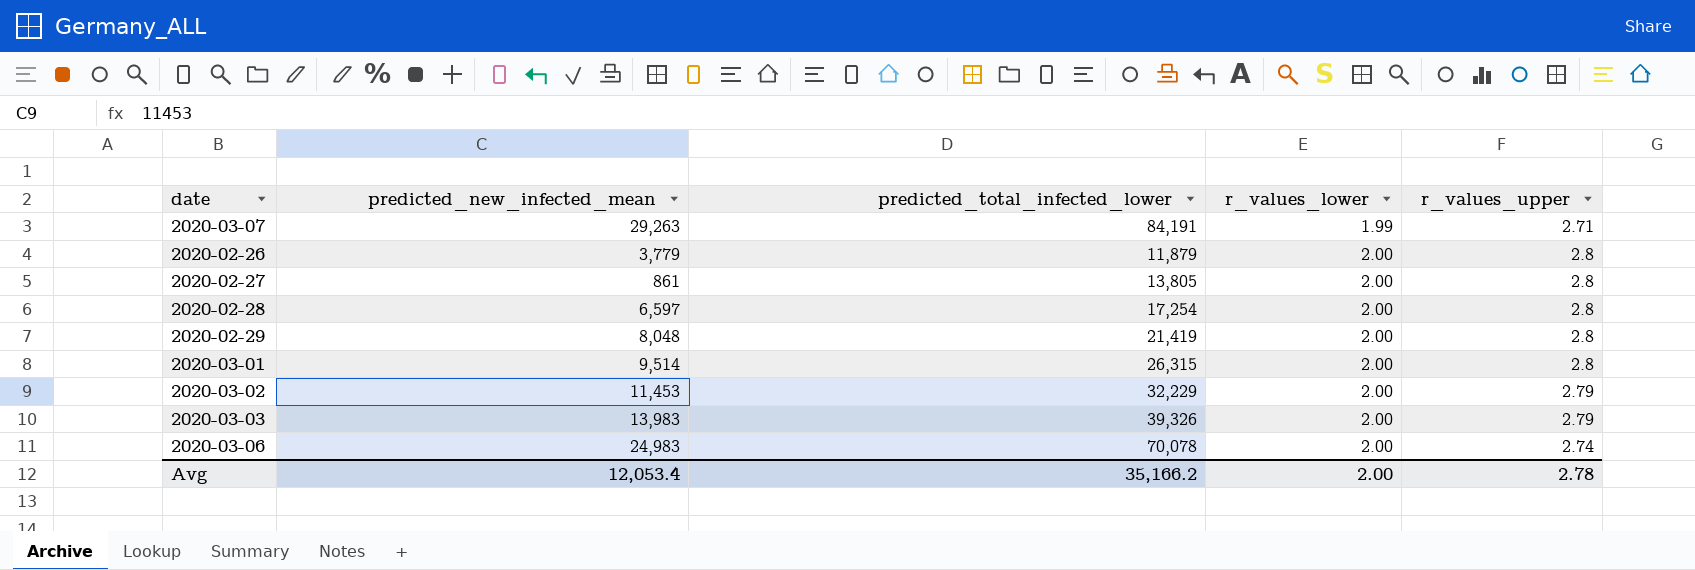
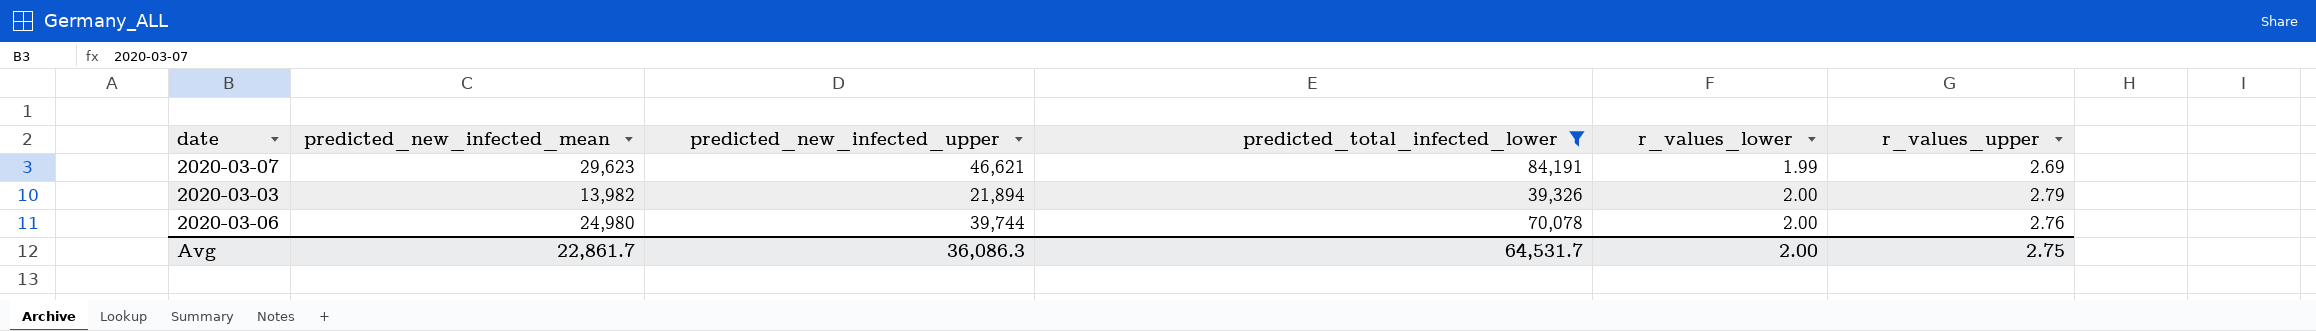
filter: none -> predicted_total_infected_lower >= 39,326
column predicted_new_infected_upper | position: none -> 3
2020-03-07 | predicted_new_infected_mean: 29,263 -> 29,623
2020-03-07 | r_values_upper: 2.71 -> 2.69
2020-03-03 | predicted_new_infected_mean: 13,983 -> 13,982
2020-03-06 | predicted_new_infected_mean: 24,983 -> 24,980
2020-03-06 | r_values_upper: 2.74 -> 2.76
Avg | predicted_new_infected_mean: 12,053.4 -> 22,861.7
Avg | predicted_total_infected_lower: 35,166.2 -> 64,531.7
Avg | r_values_upper: 2.78 -> 2.75

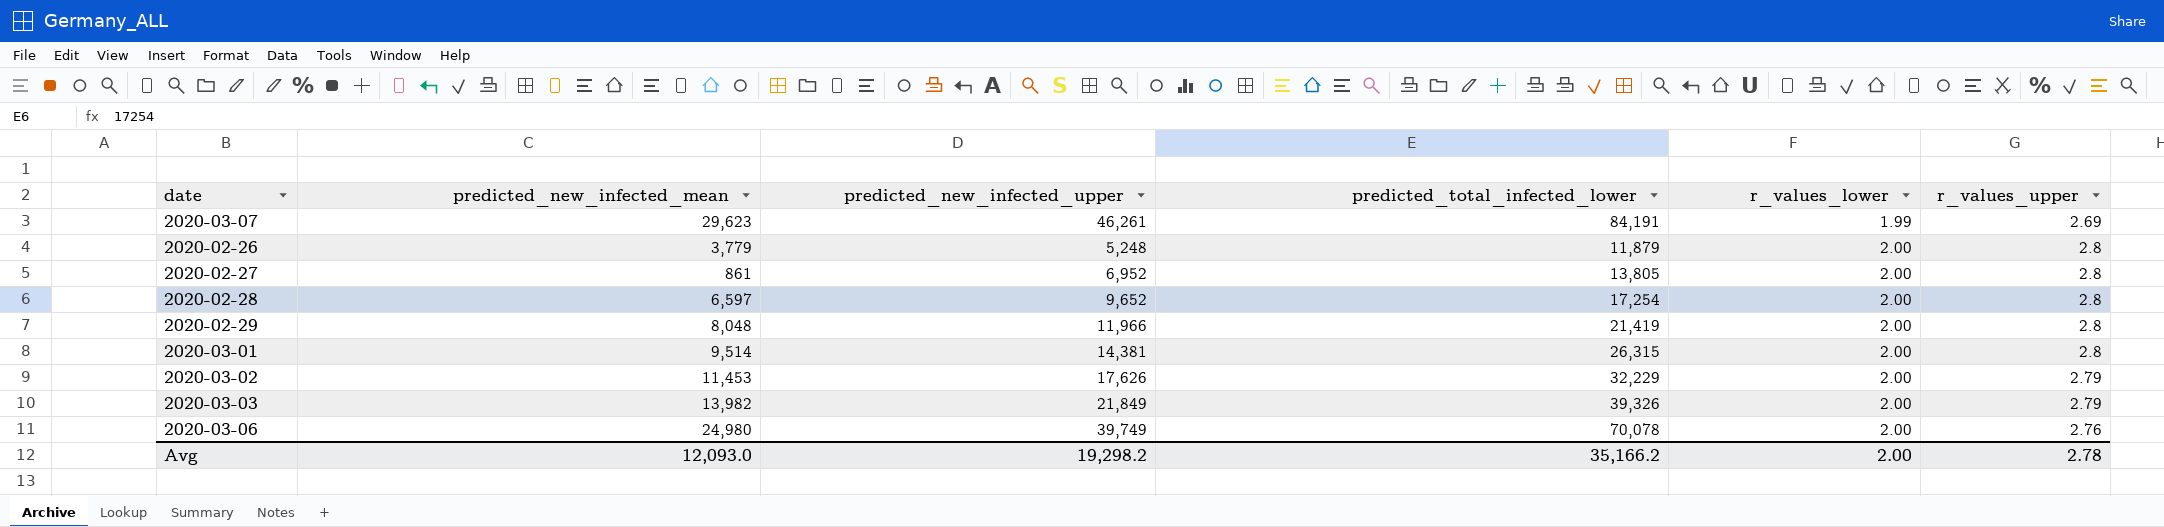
filter: predicted_total_infected_lower >= 39,326 -> none
2020-03-07 | predicted_new_infected_upper: 46,621 -> 46,261
2020-03-03 | predicted_new_infected_upper: 21,894 -> 21,849
2020-03-06 | predicted_new_infected_upper: 39,744 -> 39,749
Avg | predicted_new_infected_mean: 22,861.7 -> 12,093.0
Avg | predicted_new_infected_upper: 36,086.3 -> 19,298.2
Avg | predicted_total_infected_lower: 64,531.7 -> 35,166.2
Avg | r_values_upper: 2.75 -> 2.78

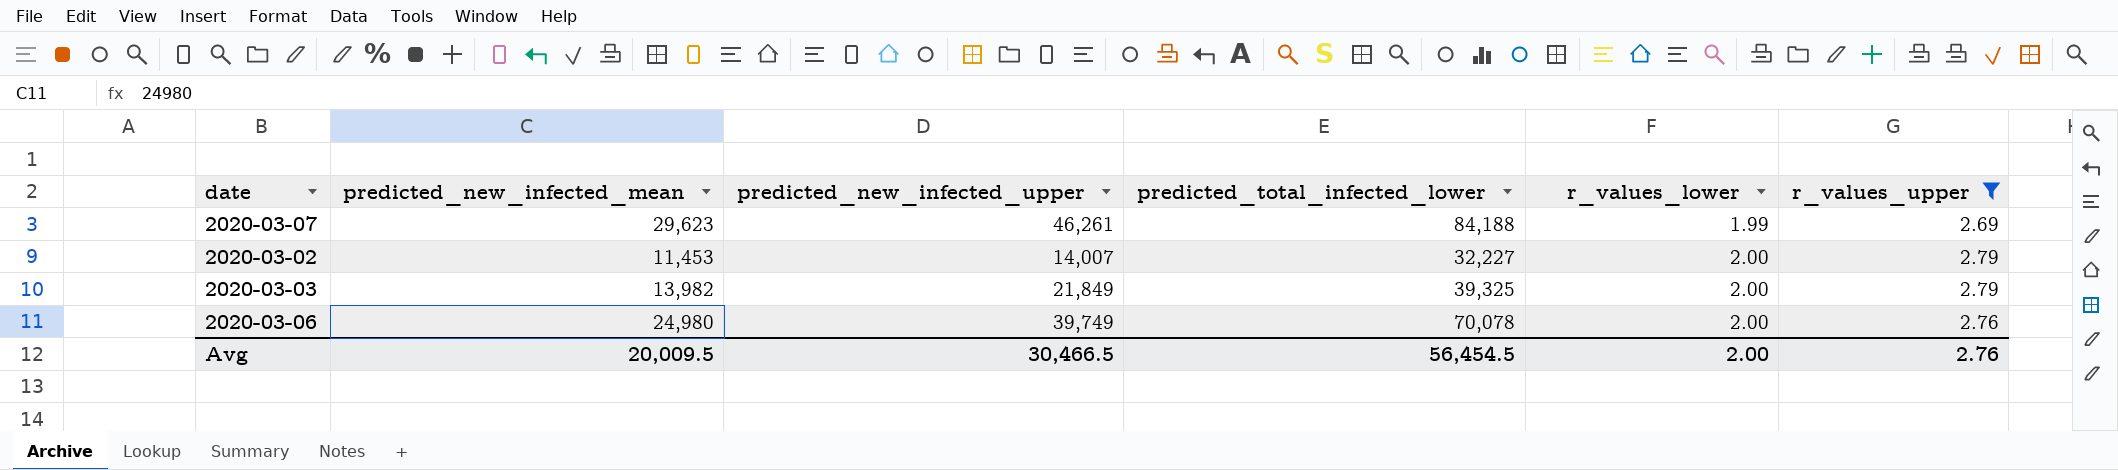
filter: none -> r_values_upper != 2.8
2020-03-07 | predicted_total_infected_lower: 84,191 -> 84,188
2020-03-02 | predicted_new_infected_upper: 17,626 -> 14,007
2020-03-02 | predicted_total_infected_lower: 32,229 -> 32,227
2020-03-03 | predicted_total_infected_lower: 39,326 -> 39,325
Avg | predicted_new_infected_mean: 12,093.0 -> 20,009.5
Avg | predicted_new_infected_upper: 19,298.2 -> 30,466.5
Avg | predicted_total_infected_lower: 35,166.2 -> 56,454.5
Avg | r_values_upper: 2.78 -> 2.76

